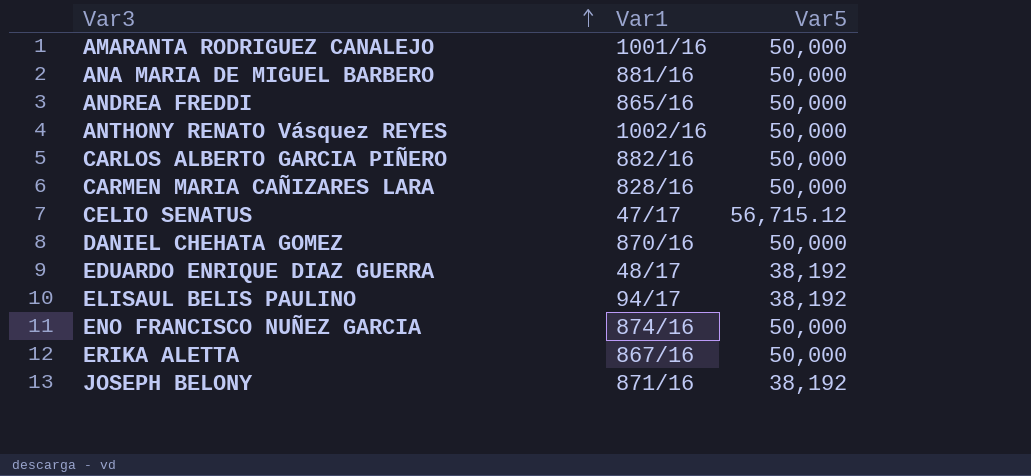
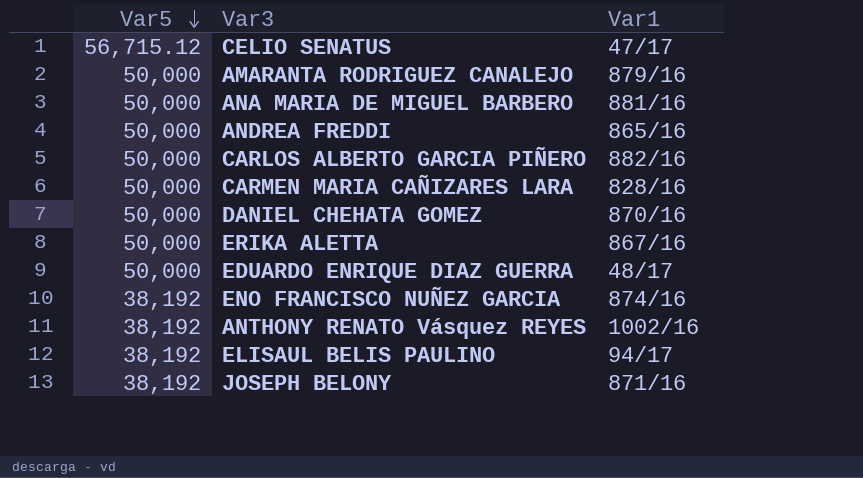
row order: Var3 ascending -> Var5 descending
column Var5 | position: 3 -> 1
AMARANTA RODRIGUEZ CANALEJO | Var1: 1001/16 -> 879/16
EDUARDO ENRIQUE DIAZ GUERRA | Var5: 38,192 -> 50,000
ENO FRANCISCO NUÑEZ GARCIA | Var5: 50,000 -> 38,192
ANTHONY RENATO Vásquez REYES | Var5: 50,000 -> 38,192

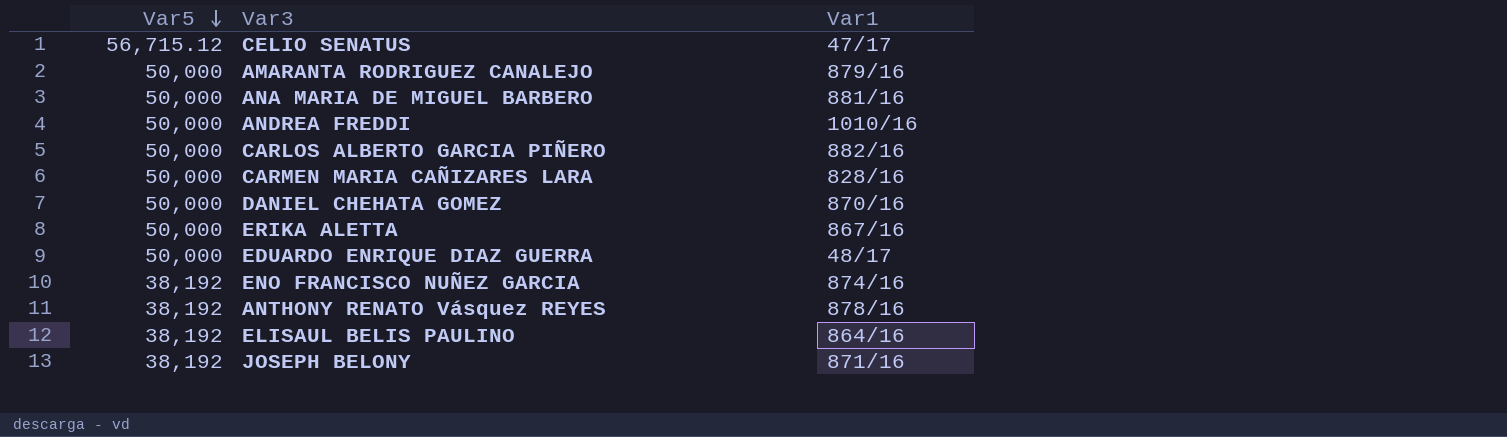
ANDREA FREDDI | Var1: 865/16 -> 1010/16
ANTHONY RENATO Vásquez REYES | Var1: 1002/16 -> 878/16
ELISAUL BELIS PAULINO | Var1: 94/17 -> 864/16

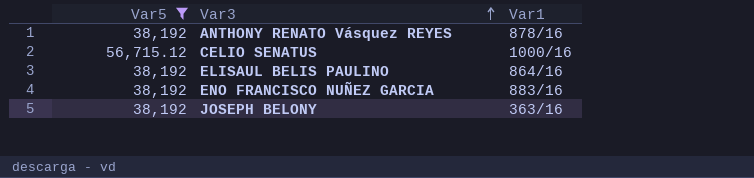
filter: none -> Var5 != 50,000
row order: Var5 descending -> Var3 ascending
CELIO SENATUS | Var1: 47/17 -> 1000/16
ENO FRANCISCO NUÑEZ GARCIA | Var1: 874/16 -> 883/16
JOSEPH BELONY | Var1: 871/16 -> 363/16

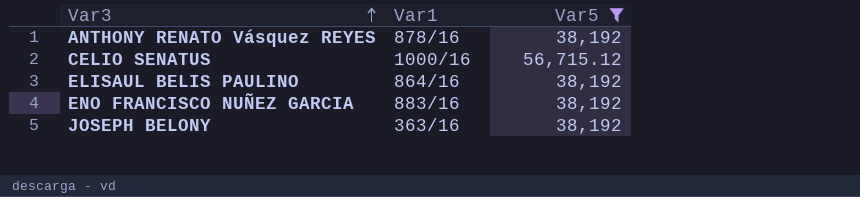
column Var5 | position: 1 -> 3

